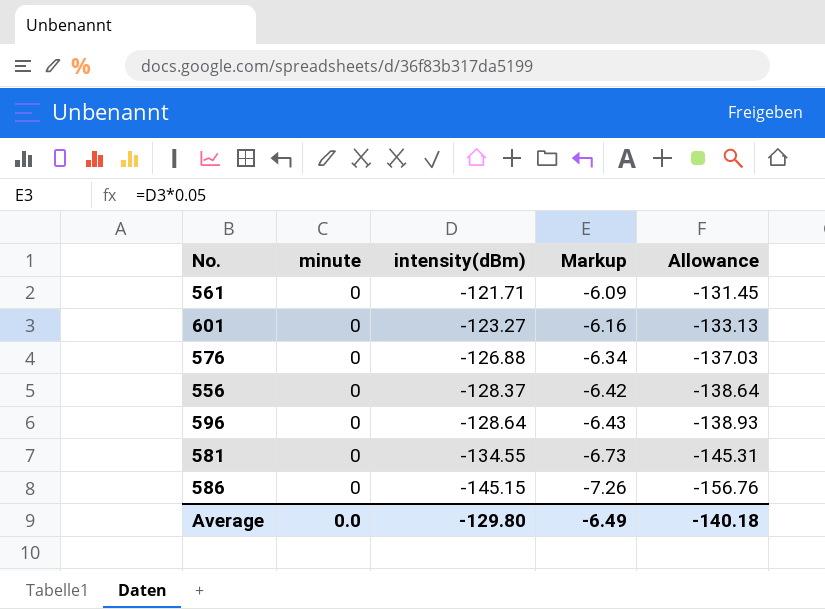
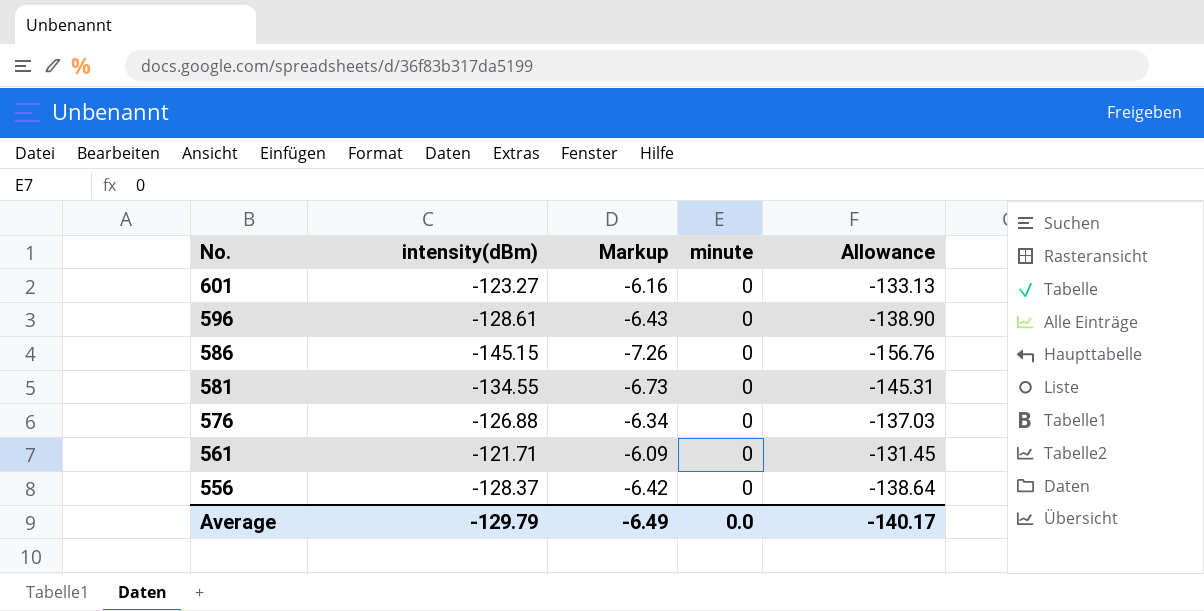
row order: intensity(dBm) descending -> No. descending
column minute | position: 2 -> 4
596 | intensity(dBm): -128.64 -> -128.61
596 | Allowance: -138.93 -> -138.90
Average | intensity(dBm): -129.80 -> -129.79
Average | Allowance: -140.18 -> -140.17

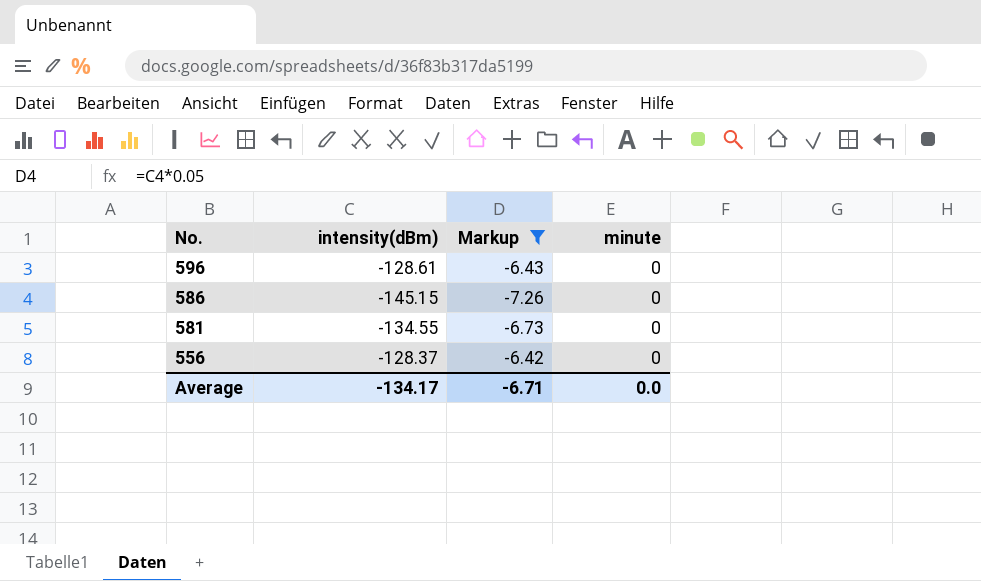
filter: none -> Markup <= -6.42
column Allowance | formula: [intensity(dBm)] * 1.08 -> none
Average | intensity(dBm): -129.79 -> -134.17
Average | Markup: -6.49 -> -6.71

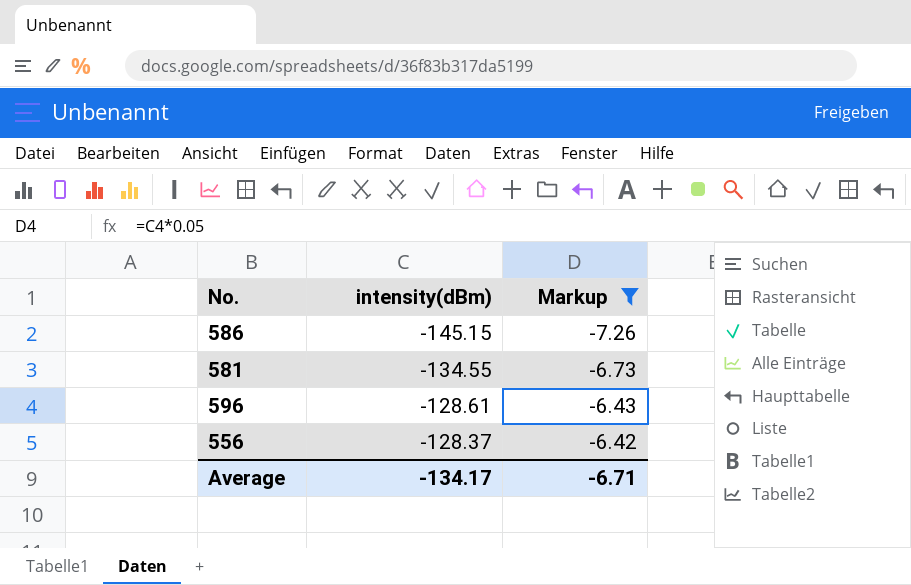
row order: No. descending -> intensity(dBm) ascending
column minute | position: 4 -> none

